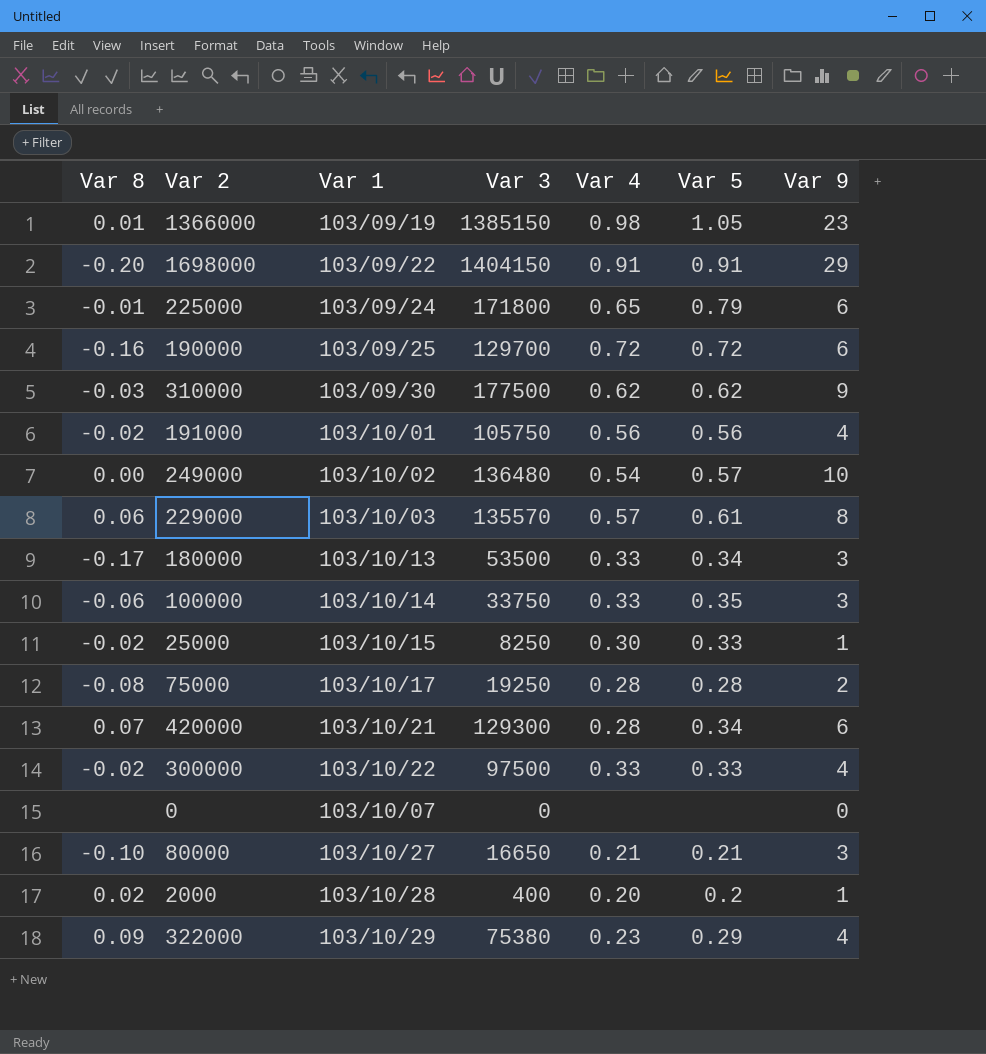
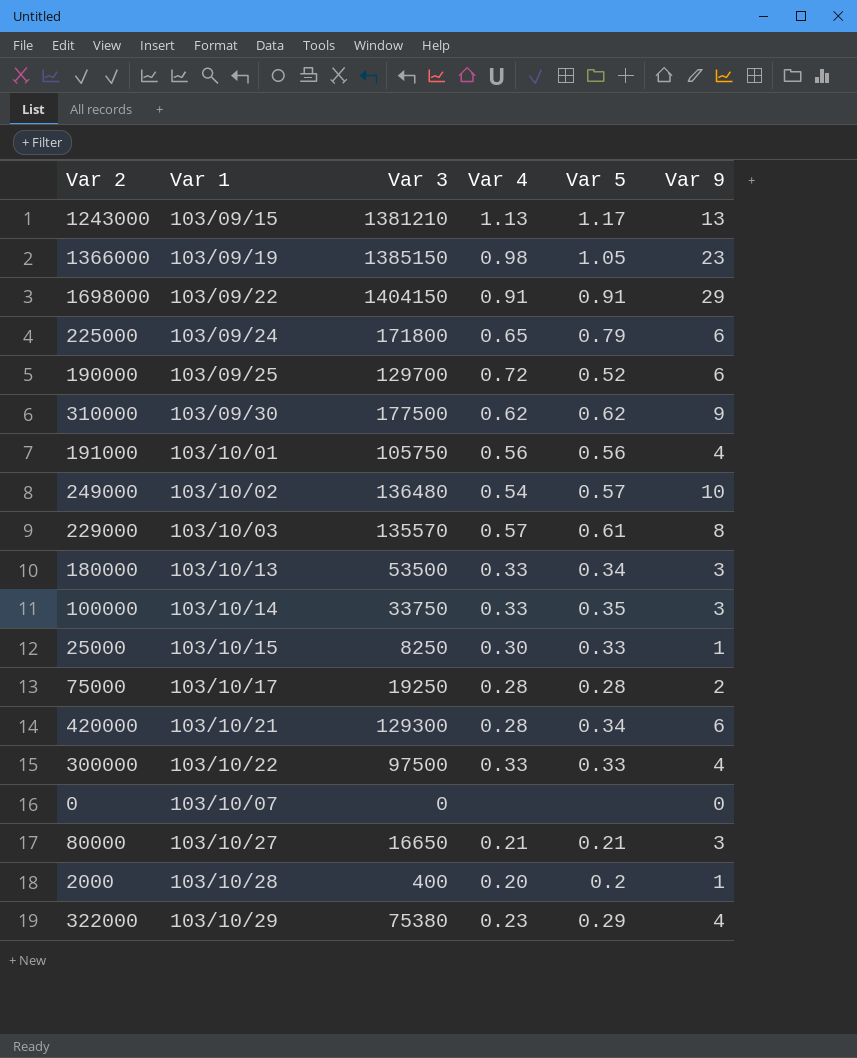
column Var 8 | position: 1 -> none
row 1243000: none -> 103/09/15 | 1381210 | 1.13 | 1.17 | 13
190000 | Var 5: 0.72 -> 0.52

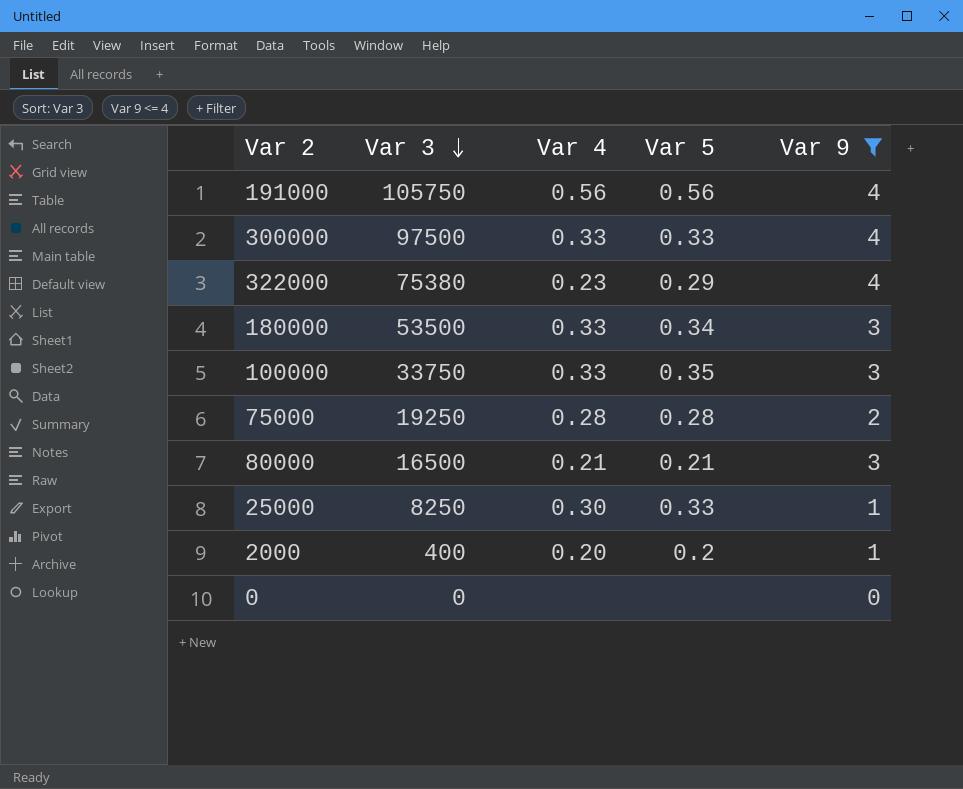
filter: none -> Var 9 <= 4
row order: none -> Var 3 descending
column Var 1 | position: 2 -> none
80000 | Var 3: 16650 -> 16500

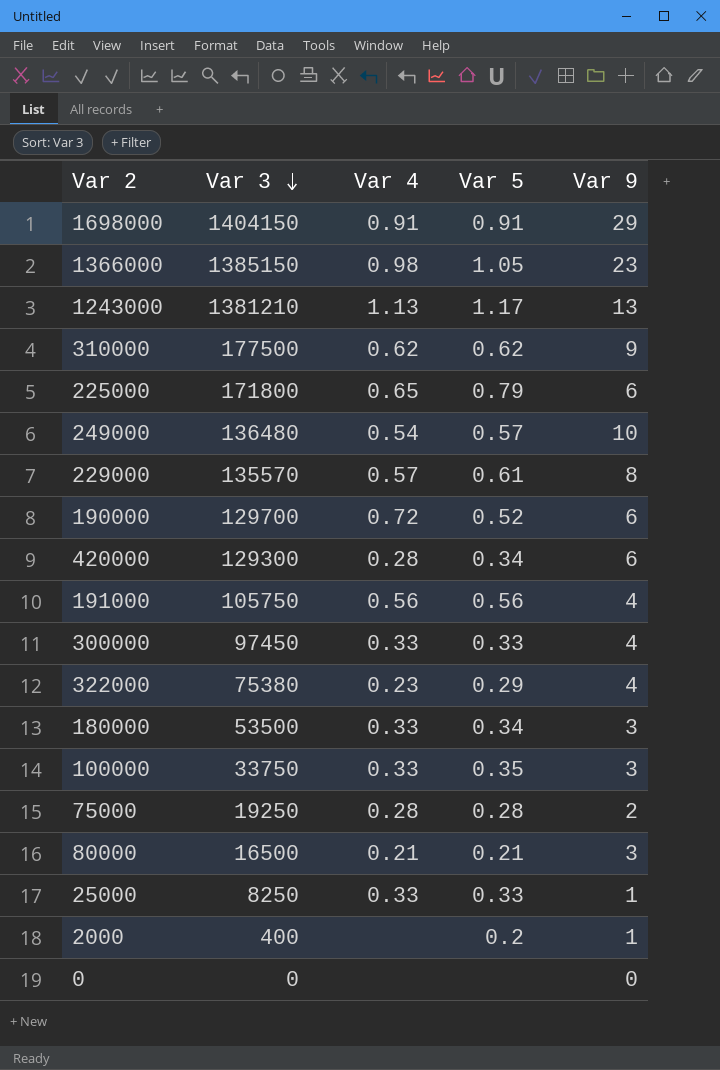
filter: Var 9 <= 4 -> none
300000 | Var 3: 97500 -> 97450
25000 | Var 4: 0.30 -> 0.33
2000 | Var 4: 0.20 -> none

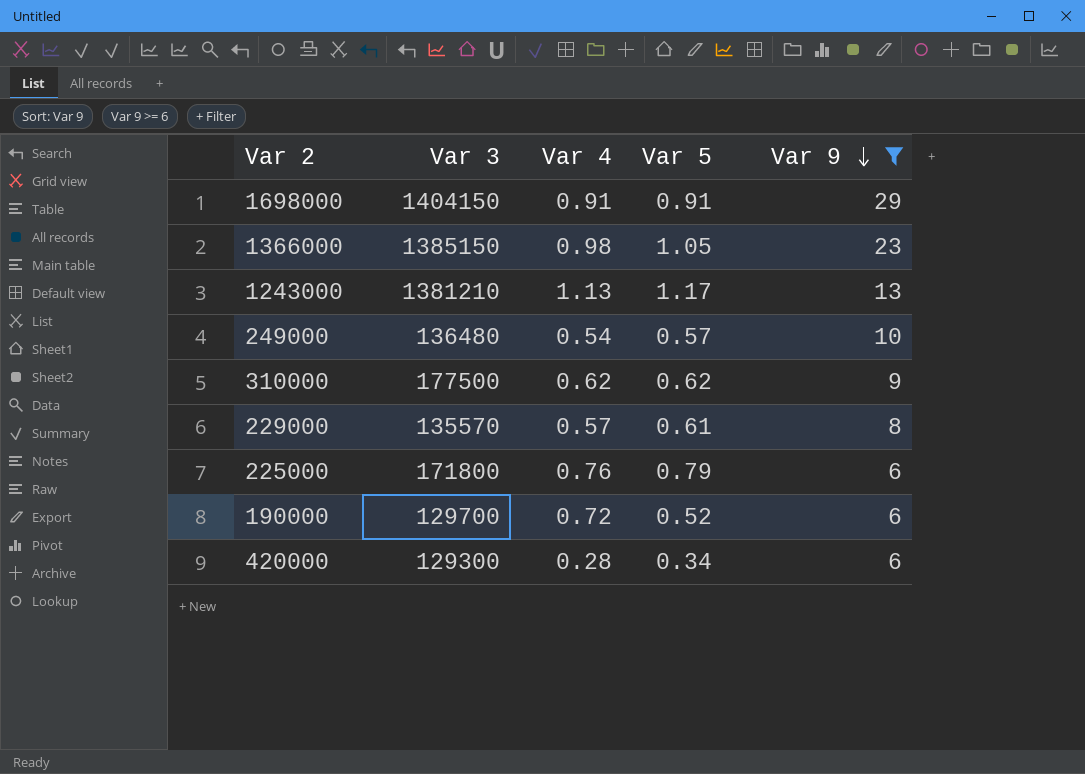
filter: none -> Var 9 >= 6
row order: Var 3 descending -> Var 9 descending
225000 | Var 4: 0.65 -> 0.76

